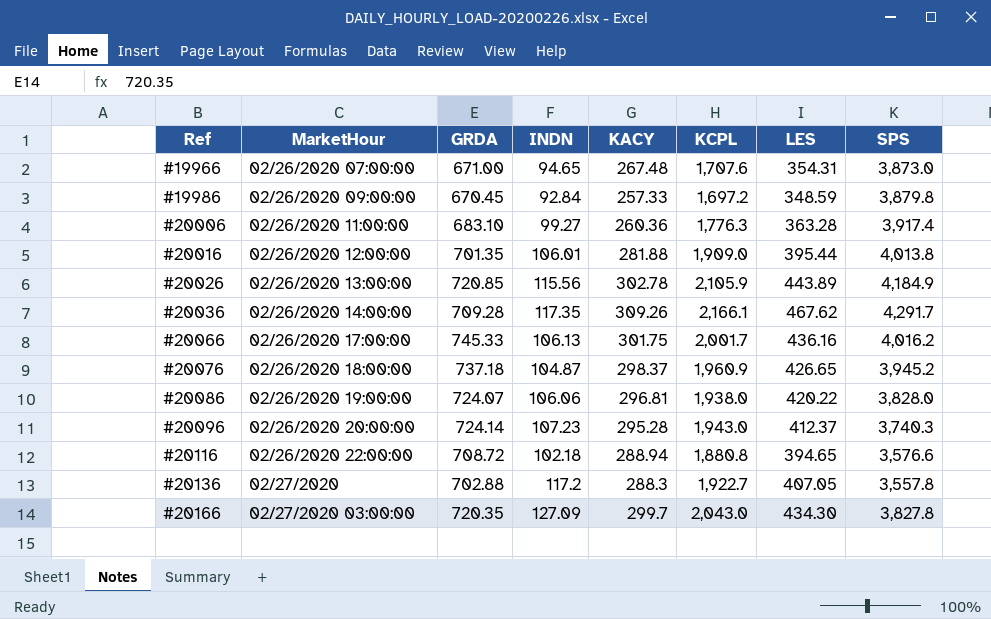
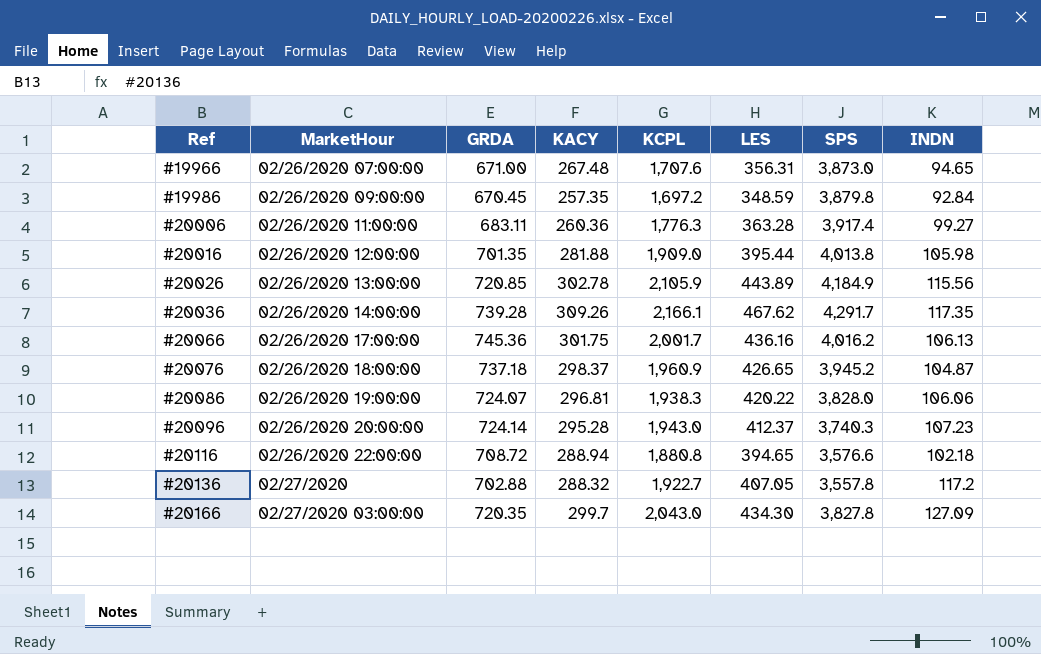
column INDN | position: 4 -> 8
#19966 | LES: 354.31 -> 356.31
#19986 | KACY: 257.33 -> 257.35
#20006 | GRDA: 683.10 -> 683.11
#20016 | INDN: 106.01 -> 105.98
#20036 | GRDA: 709.28 -> 739.28
#20066 | GRDA: 745.33 -> 745.36
#20086 | KCPL: 1,938.0 -> 1,938.3
#20136 | KACY: 288.3 -> 288.32

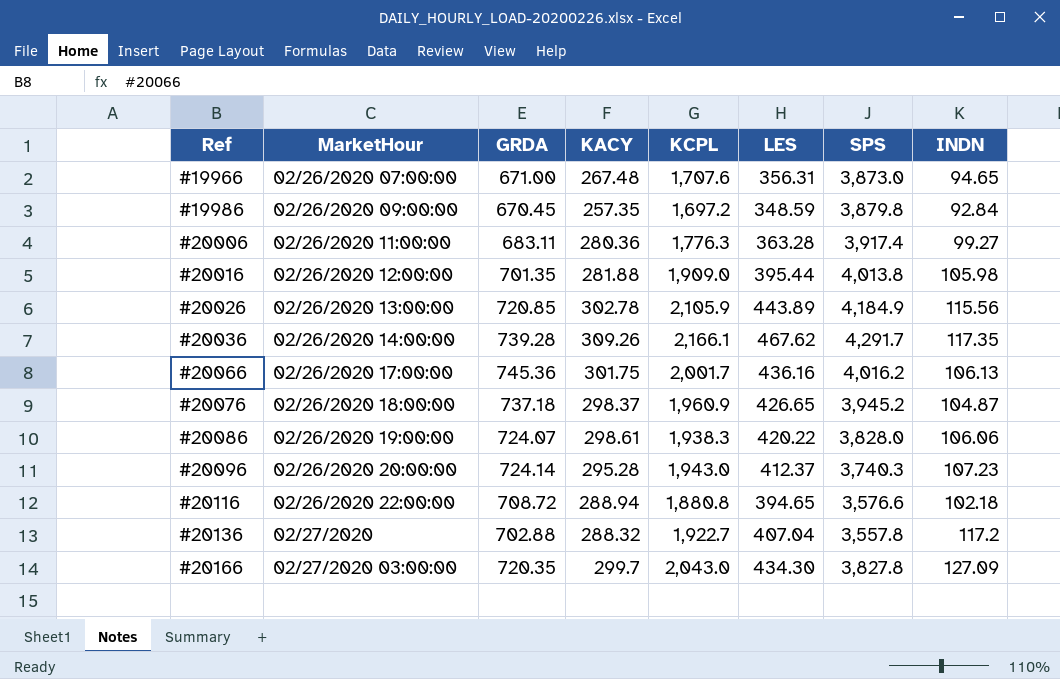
#20006 | KACY: 260.36 -> 280.36
#20086 | KACY: 296.81 -> 298.61
#20136 | LES: 407.05 -> 407.04

